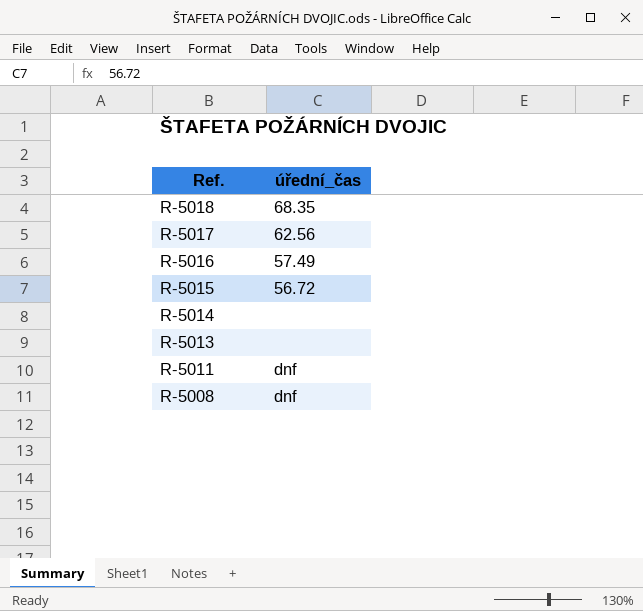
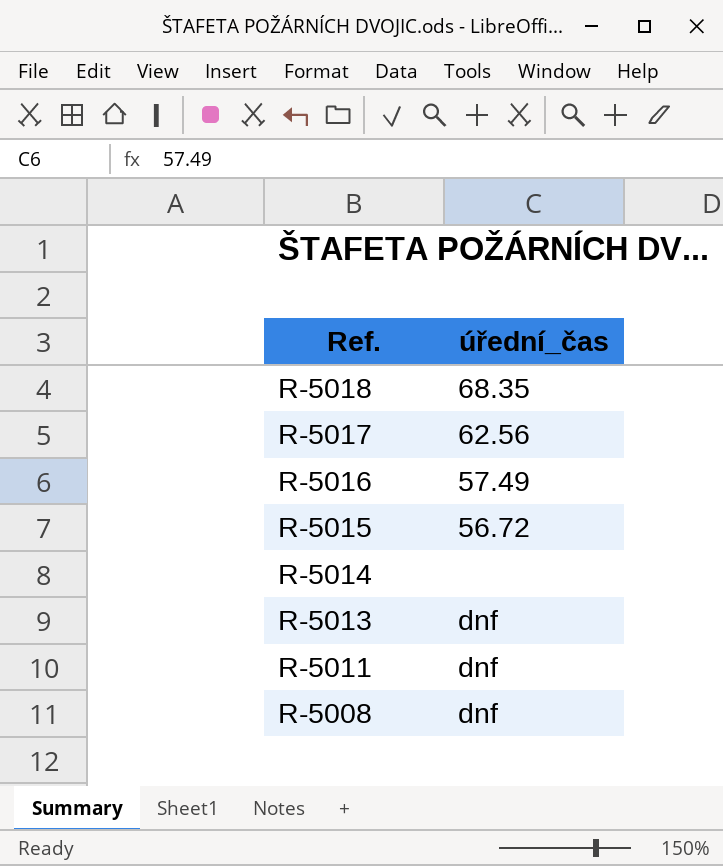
R-5013 | úřední_čas: none -> dnf

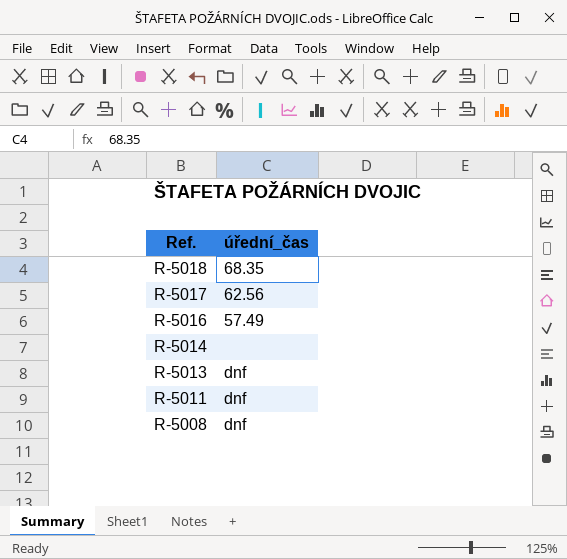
row R-5015: 56.72 -> none

